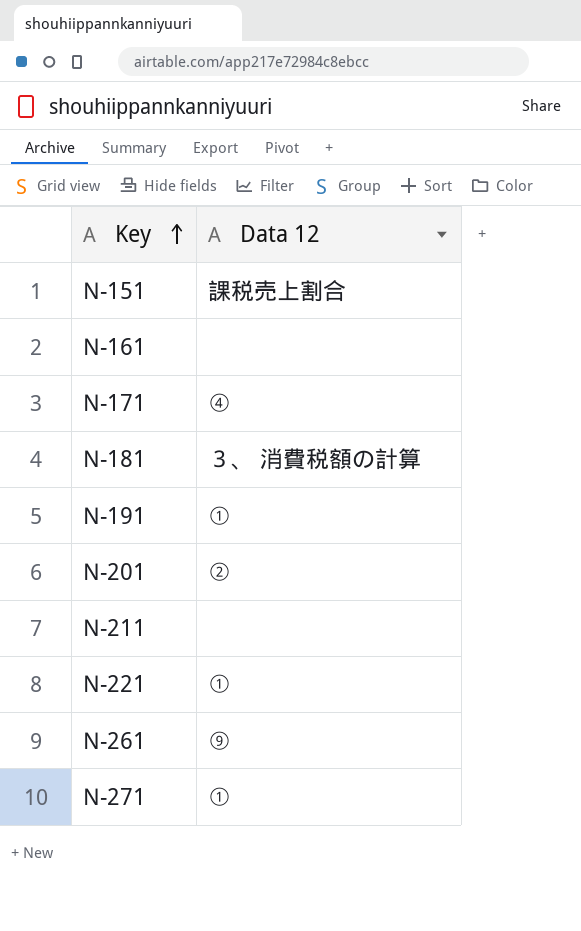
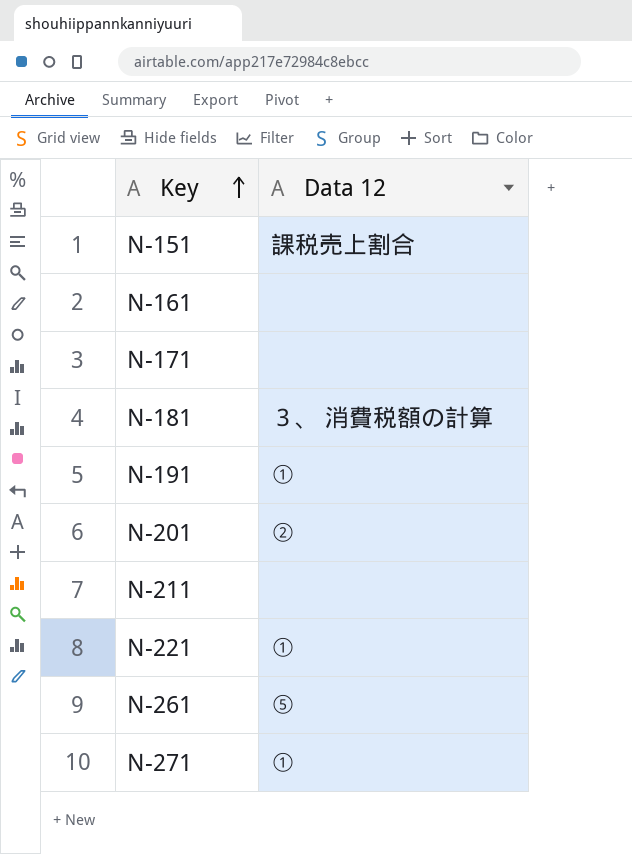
N-171 | Data 12: ④ -> none
N-261 | Data 12: ⑨ -> ⑤

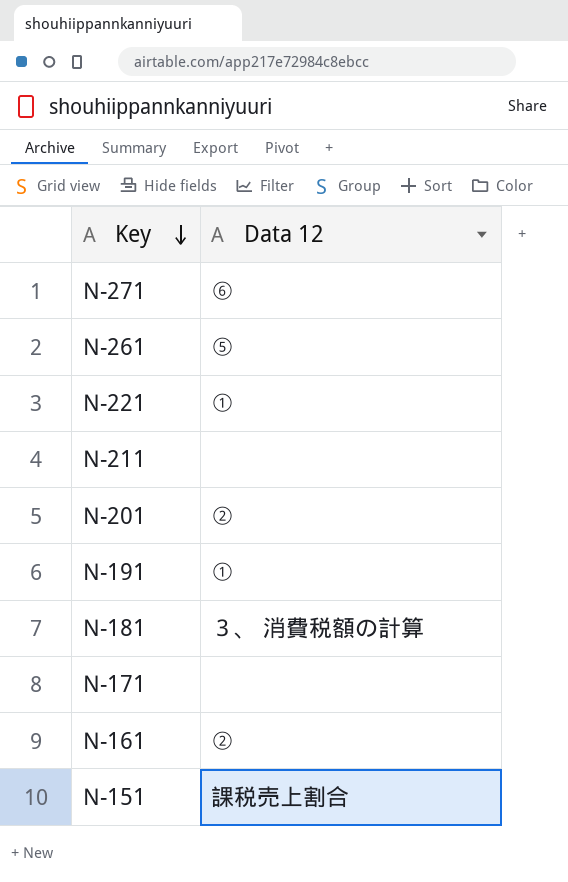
row order: Key ascending -> Key descending
N-271 | Data 12: ① -> ⑥
N-161 | Data 12: none -> ②

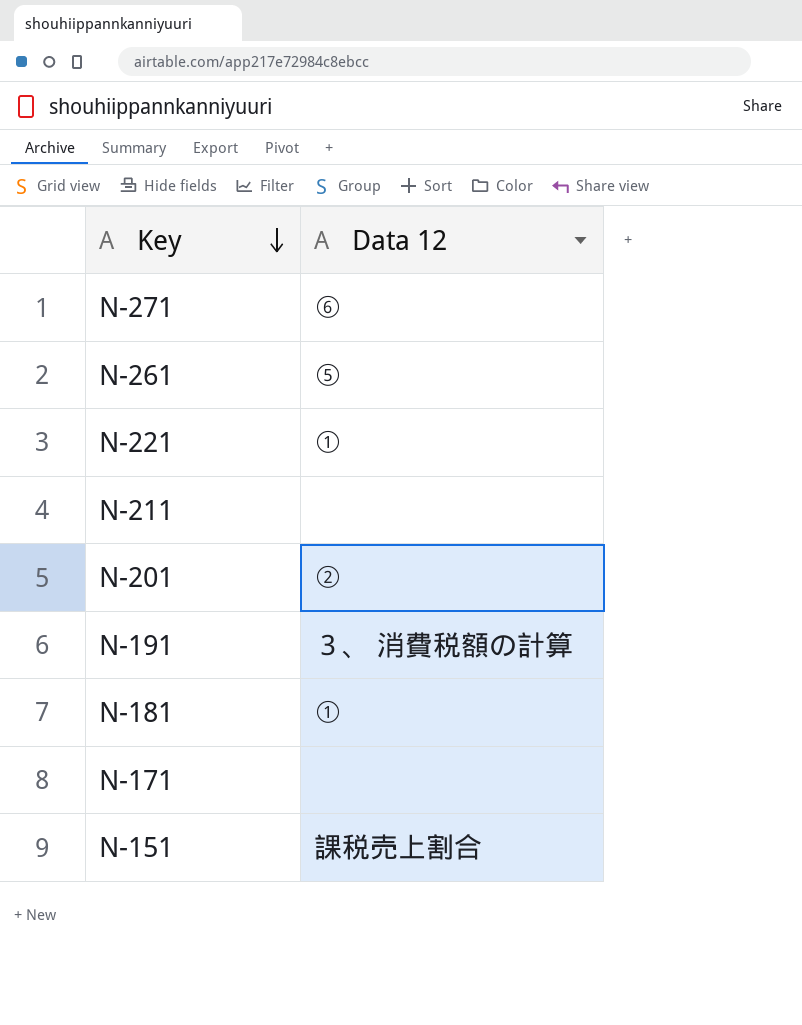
row N-161: ② -> none
N-191 | Data 12: ① -> ３、 消費税額の計算
N-181 | Data 12: ３、 消費税額の計算 -> ①

